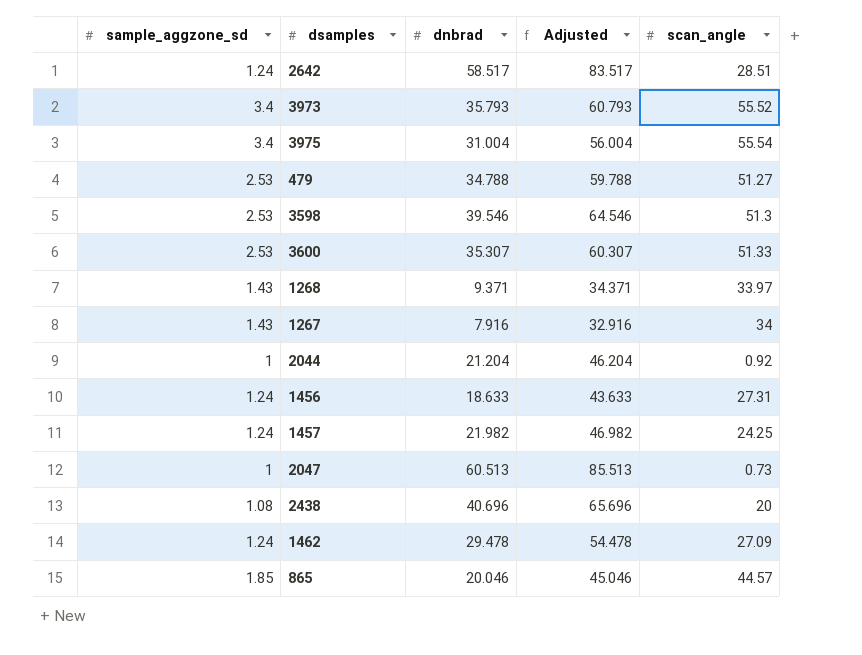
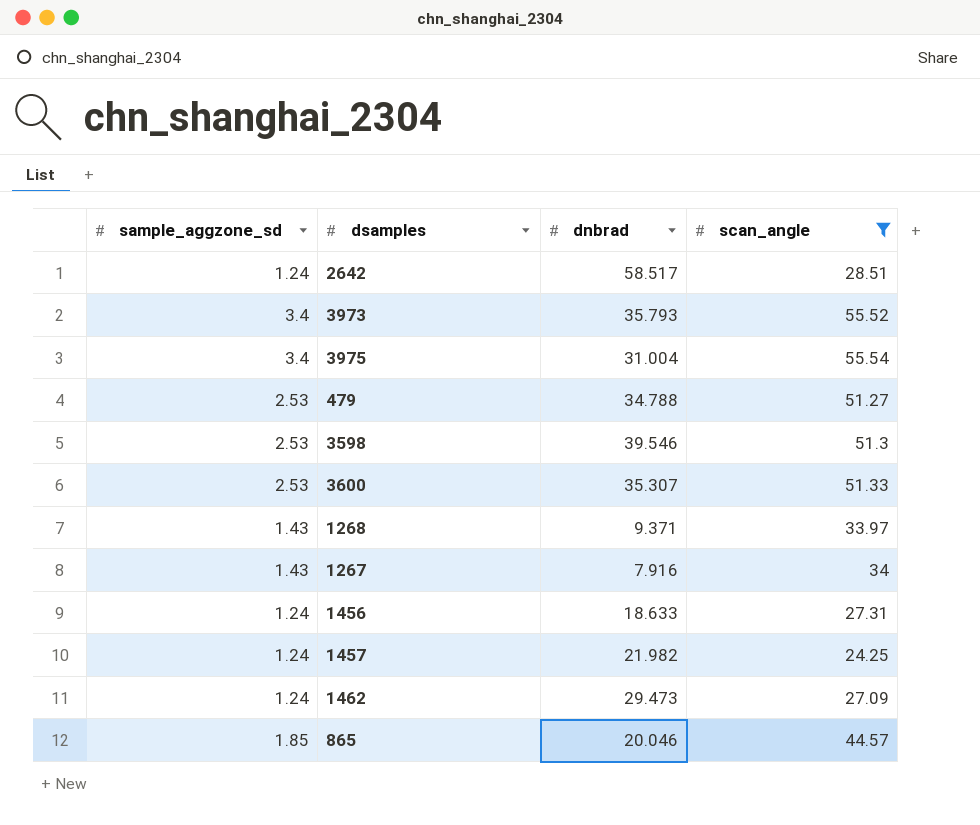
filter: none -> scan_angle >= 24.25
column Adjusted | formula: [dnbrad] + 25 -> none
1462 | dnbrad: 29.478 -> 29.473

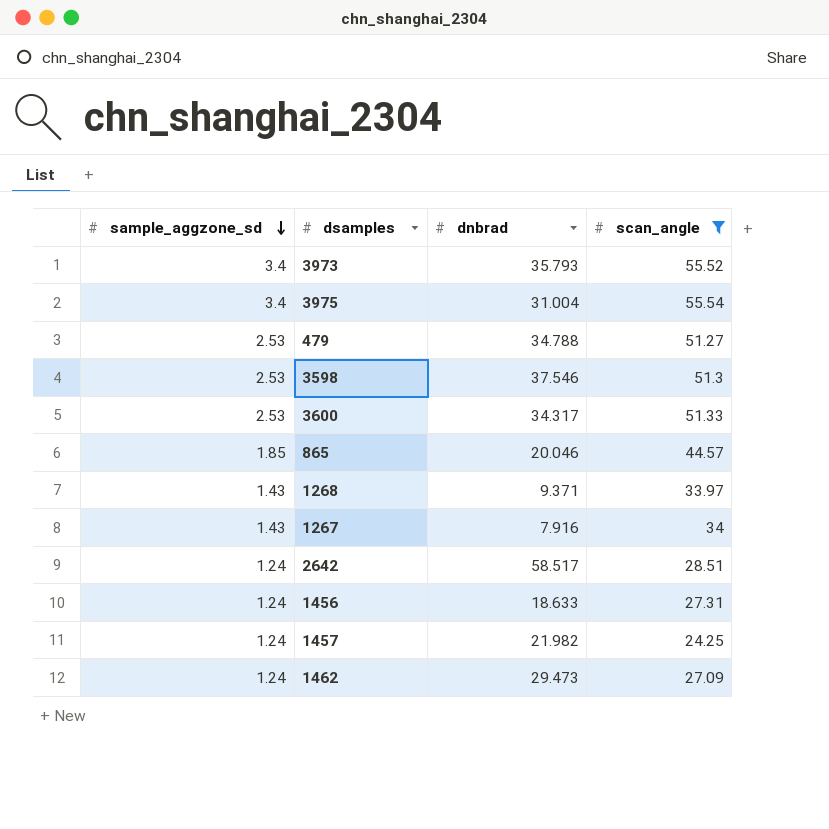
row order: none -> sample_aggzone_sd descending
3598 | dnbrad: 39.546 -> 37.546
3600 | dnbrad: 35.307 -> 34.317

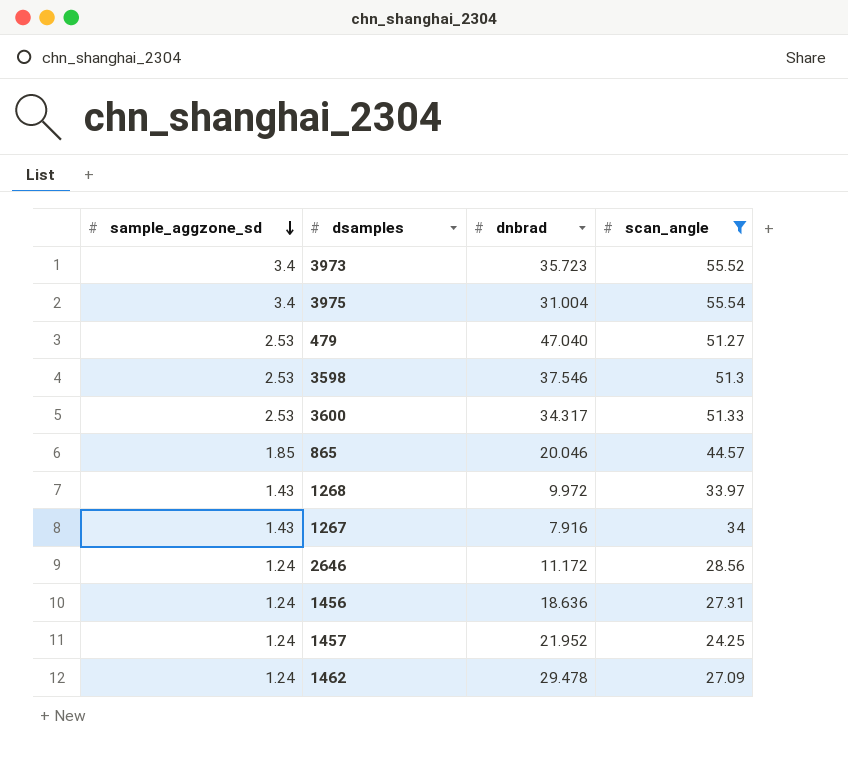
row 2642: 1.24 | 58.517 | 28.51 -> none
3973 | dnbrad: 35.793 -> 35.723
479 | dnbrad: 34.788 -> 47.040
1268 | dnbrad: 9.371 -> 9.972
row 2646: none -> 1.24 | 11.172 | 28.56
1456 | dnbrad: 18.633 -> 18.636
1457 | dnbrad: 21.982 -> 21.952
1462 | dnbrad: 29.473 -> 29.478

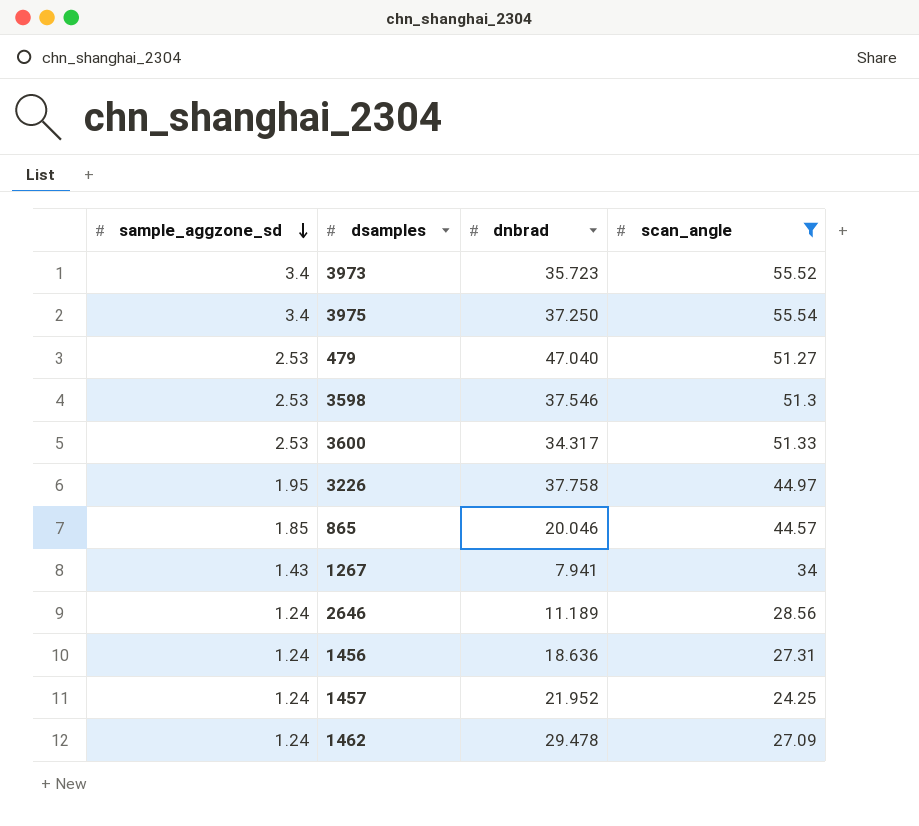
row 1268: 1.43 | 9.972 | 33.97 -> none
3975 | dnbrad: 31.004 -> 37.250
row 3226: none -> 1.95 | 37.758 | 44.97
1267 | dnbrad: 7.916 -> 7.941
2646 | dnbrad: 11.172 -> 11.189

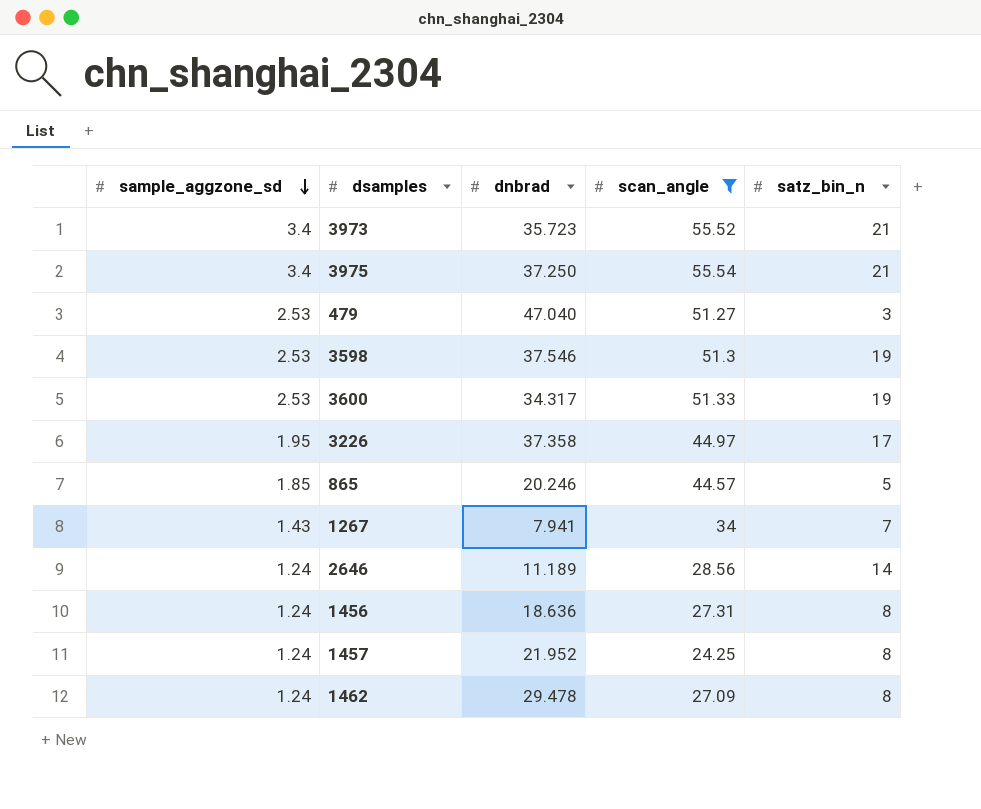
column satz_bin_n | position: none -> 5
3226 | dnbrad: 37.758 -> 37.358
865 | dnbrad: 20.046 -> 20.246

